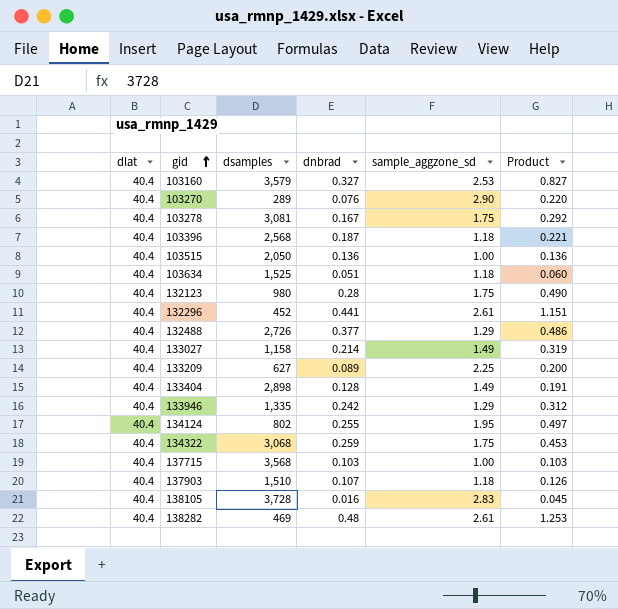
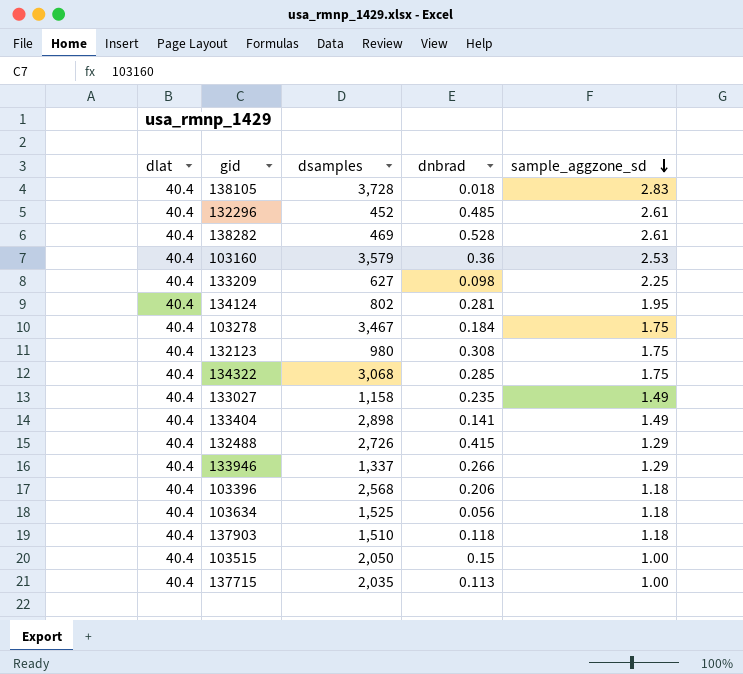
row order: gid ascending -> sample_aggzone_sd descending
column Product | formula: [dnbrad] * [sample_aggzone_sd] -> none
row 103270: 40.4 | 289 | 0.076 | 2.90 | 0.220 -> none
138105 | dnbrad: 0.016 -> 0.018
132296 | dnbrad: 0.441 -> 0.485
138282 | dnbrad: 0.48 -> 0.528
103160 | dnbrad: 0.327 -> 0.36
133209 | dnbrad: 0.089 -> 0.098
134124 | dnbrad: 0.255 -> 0.281
103278 | dsamples: 3,081 -> 3,467
103278 | dnbrad: 0.167 -> 0.184
132123 | dnbrad: 0.28 -> 0.308
134322 | dnbrad: 0.259 -> 0.285
133027 | dnbrad: 0.214 -> 0.235
133404 | dnbrad: 0.128 -> 0.141
132488 | dnbrad: 0.377 -> 0.415
133946 | dsamples: 1,335 -> 1,337
133946 | dnbrad: 0.242 -> 0.266
103396 | dnbrad: 0.187 -> 0.206
103634 | dnbrad: 0.051 -> 0.056
137903 | dnbrad: 0.107 -> 0.118
103515 | dnbrad: 0.136 -> 0.15
137715 | dsamples: 3,568 -> 2,035
137715 | dnbrad: 0.103 -> 0.113

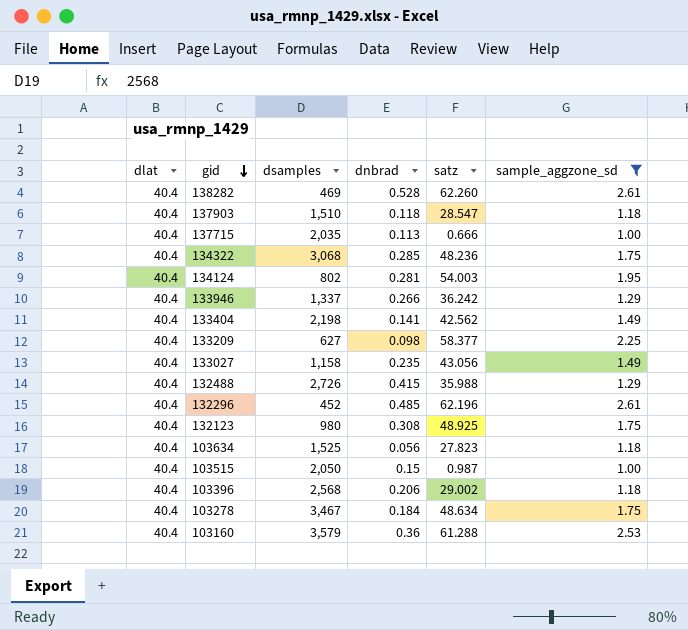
filter: none -> sample_aggzone_sd != 2.83
row order: sample_aggzone_sd descending -> gid descending
column satz | position: none -> 5
133404 | dsamples: 2,898 -> 2,198

